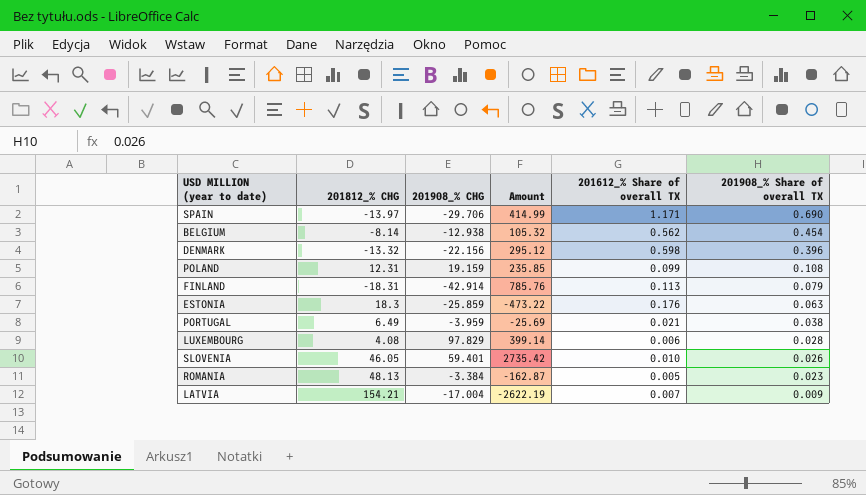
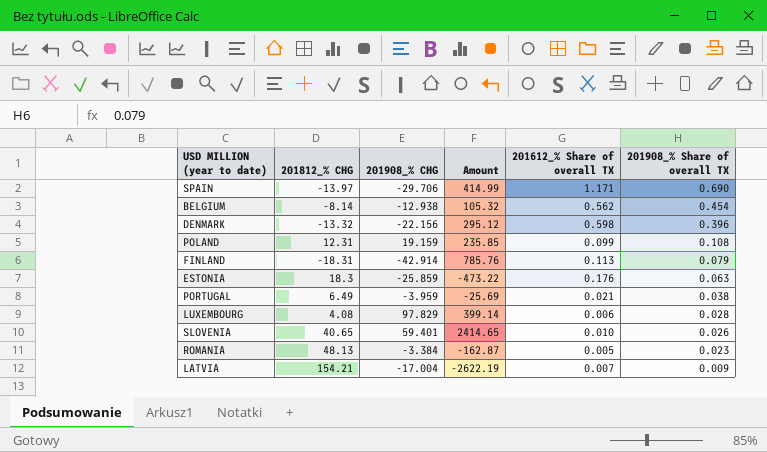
SLOVENIA | 201812_% CHG: 46.05 -> 40.65
SLOVENIA | Amount: 2735.42 -> 2414.65

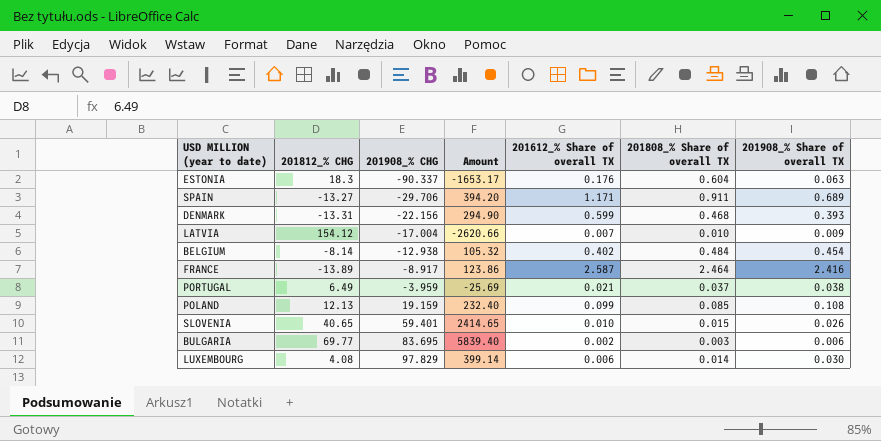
row order: 201908_% Share of overall TX descending -> 201908_% CHG ascending
column 201808_% Share of overall TX | position: none -> 6
row FINLAND: -18.31 | -42.914 | 785.76 | 0.113 | 0.079 -> none
row ROMANIA: 48.13 | -3.384 | -162.87 | 0.005 | 0.023 -> none
ESTONIA | 201908_% CHG: -25.859 -> -90.337
ESTONIA | Amount: -473.22 -> -1653.17
SPAIN | 201812_% CHG: -13.97 -> -13.27
SPAIN | Amount: 414.99 -> 394.20
SPAIN | 201908_% Share of overall TX: 0.690 -> 0.689
DENMARK | 201812_% CHG: -13.32 -> -13.31
DENMARK | Amount: 295.12 -> 294.90
DENMARK | 201612_% Share of overall TX: 0.598 -> 0.599
DENMARK | 201908_% Share of overall TX: 0.396 -> 0.393
LATVIA | 201812_% CHG: 154.21 -> 154.12
LATVIA | Amount: -2622.19 -> -2620.66
BELGIUM | 201612_% Share of overall TX: 0.562 -> 0.402
row FRANCE: none -> -13.89 | -8.917 | 123.86 | 2.587 | 2.464 | 2.416
POLAND | 201812_% CHG: 12.31 -> 12.13
POLAND | Amount: 235.85 -> 232.40
row BULGARIA: none -> 69.77 | 83.695 | 5839.40 | 0.002 | 0.003 | 0.006
LUXEMBOURG | 201908_% Share of overall TX: 0.028 -> 0.030

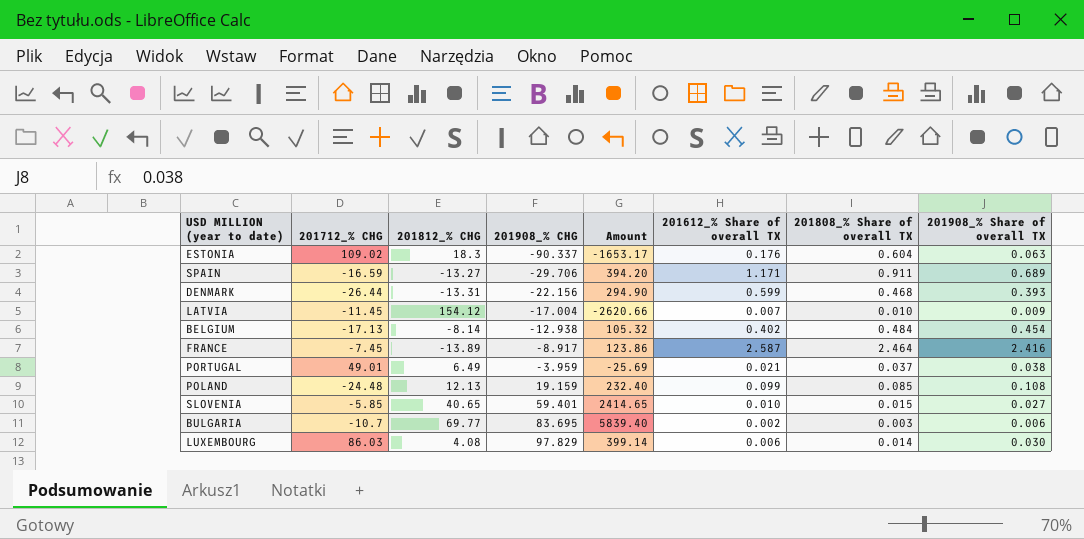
column 201712_% CHG | position: none -> 2
SLOVENIA | 201908_% Share of overall TX: 0.026 -> 0.027

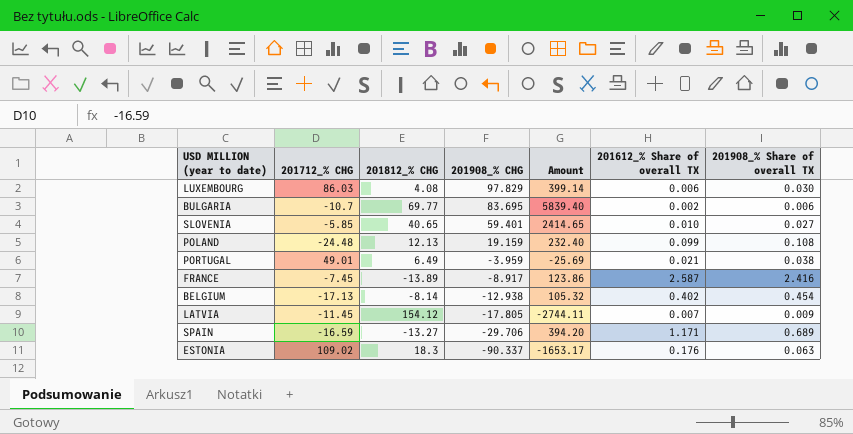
row order: 201908_% CHG ascending -> 201908_% CHG descending
column 201808_% Share of overall TX | position: 7 -> none
row DENMARK: -26.44 | -13.31 | -22.156 | 294.90 | 0.599 | 0.468 | 0.393 -> none
LATVIA | 201908_% CHG: -17.004 -> -17.805
LATVIA | Amount: -2620.66 -> -2744.11

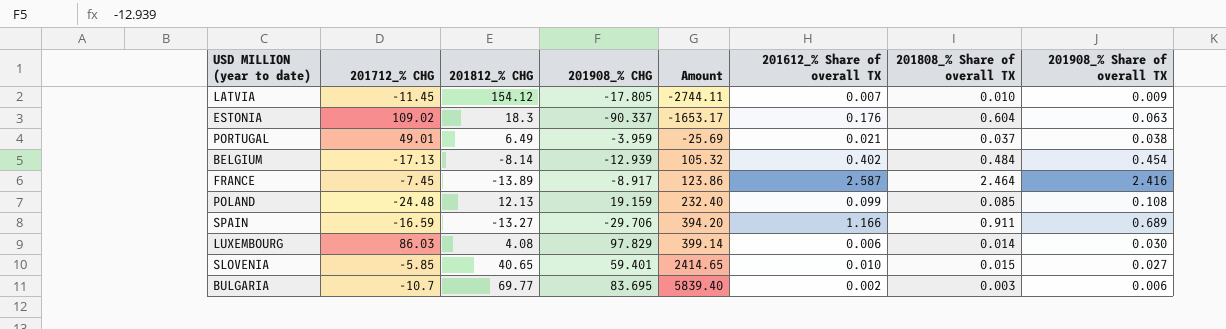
row order: 201908_% CHG descending -> Amount ascending
column 201808_% Share of overall TX | position: none -> 7
BELGIUM | 201908_% CHG: -12.938 -> -12.939
SPAIN | 201612_% Share of overall TX: 1.171 -> 1.166

